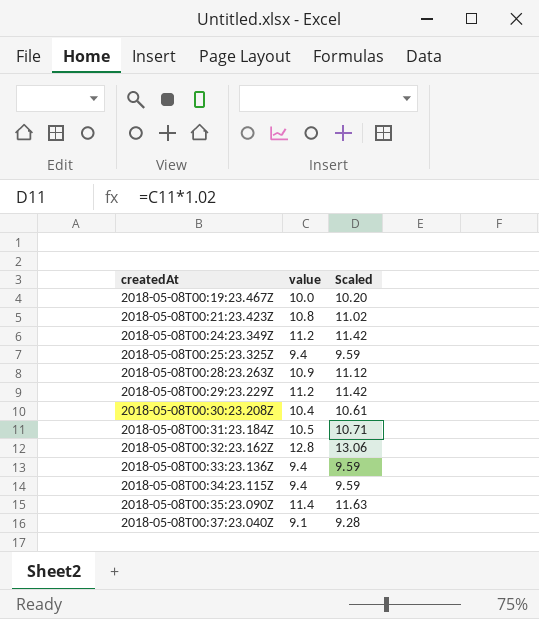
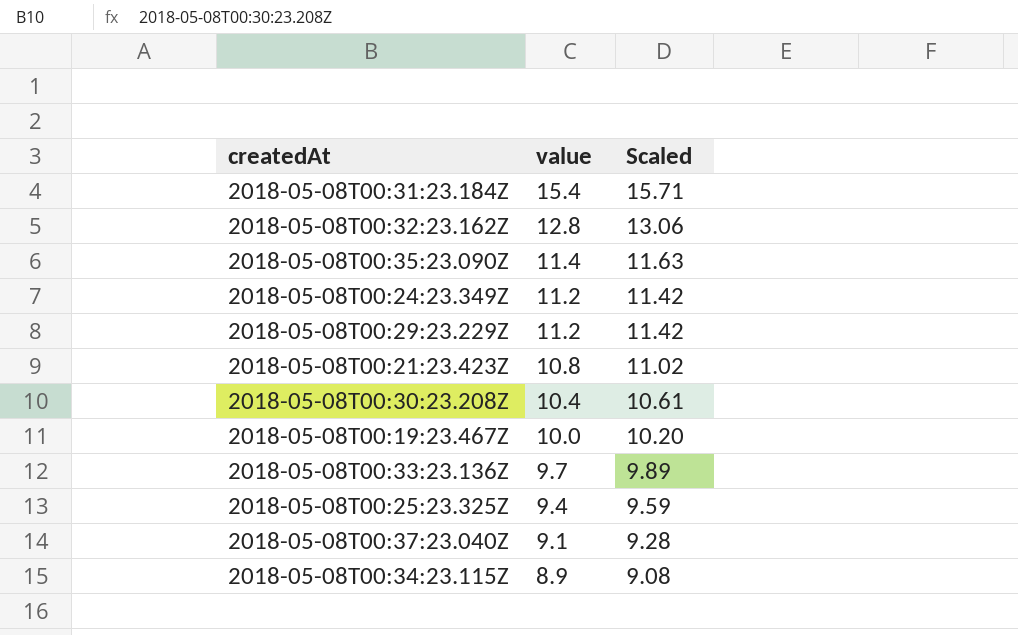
row order: createdAt ascending -> value descending
row 2018-05-08T00:28:23.263Z: 10.9 | 11.12 -> none
2018-05-08T00:31:23.184Z | value: 10.5 -> 15.4
2018-05-08T00:31:23.184Z | Scaled: 10.71 -> 15.71
2018-05-08T00:33:23.136Z | value: 9.4 -> 9.7
2018-05-08T00:33:23.136Z | Scaled: 9.59 -> 9.89
2018-05-08T00:34:23.115Z | value: 9.4 -> 8.9
2018-05-08T00:34:23.115Z | Scaled: 9.59 -> 9.08

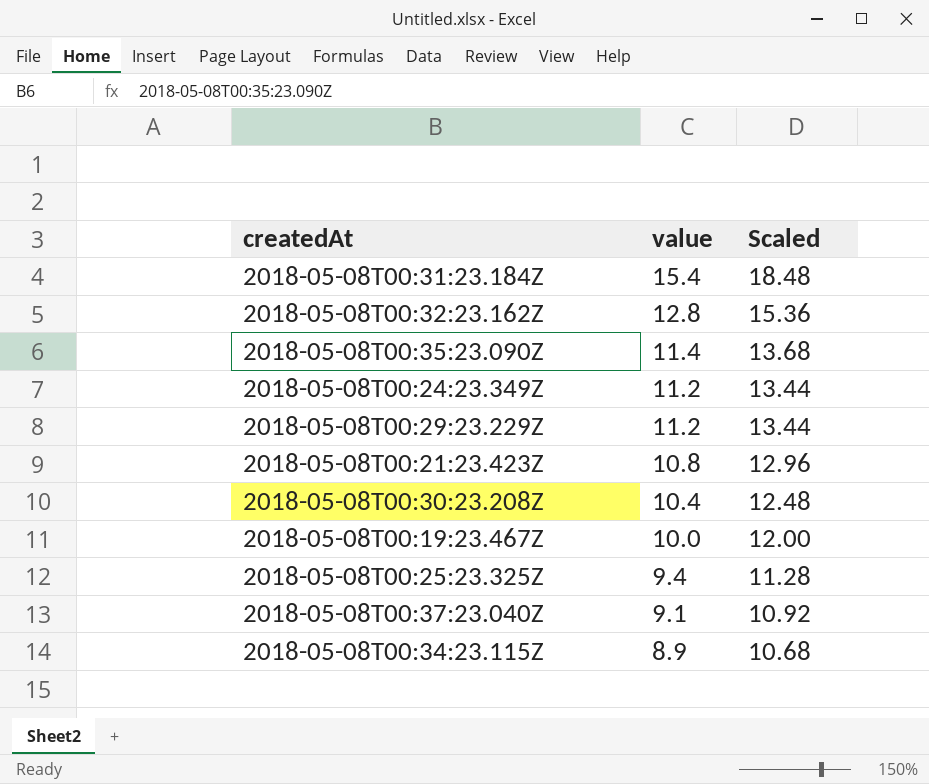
column Scaled | formula: [value] * 1.02 -> [value] * 1.2
row 2018-05-08T00:33:23.136Z: 9.7 | 9.89 -> none

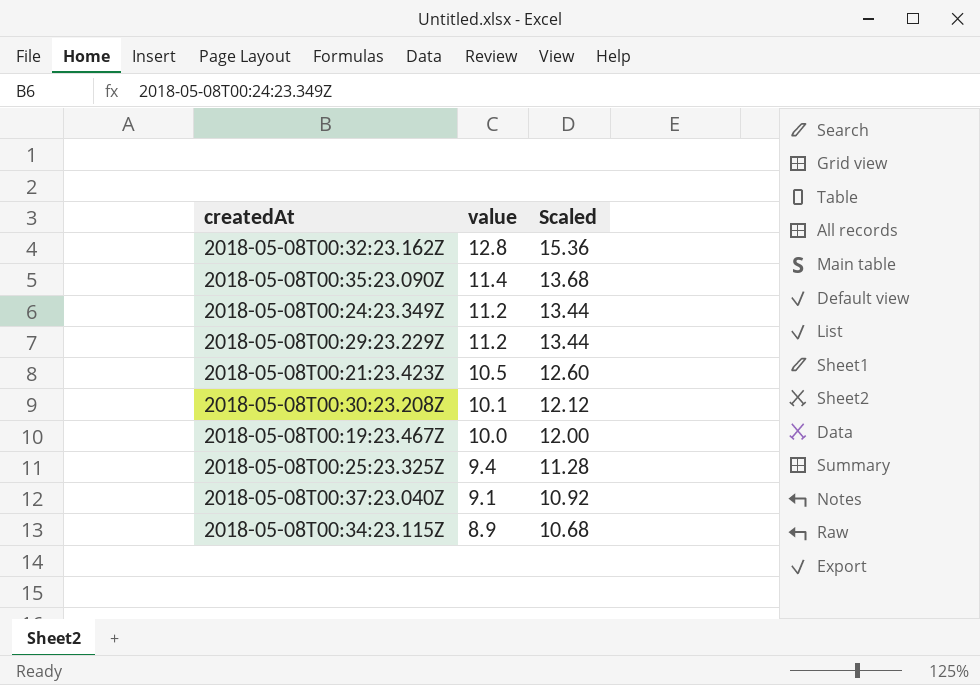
row 2018-05-08T00:31:23.184Z: 15.4 | 18.48 -> none
2018-05-08T00:21:23.423Z | value: 10.8 -> 10.5
2018-05-08T00:21:23.423Z | Scaled: 12.96 -> 12.60
2018-05-08T00:30:23.208Z | value: 10.4 -> 10.1
2018-05-08T00:30:23.208Z | Scaled: 12.48 -> 12.12

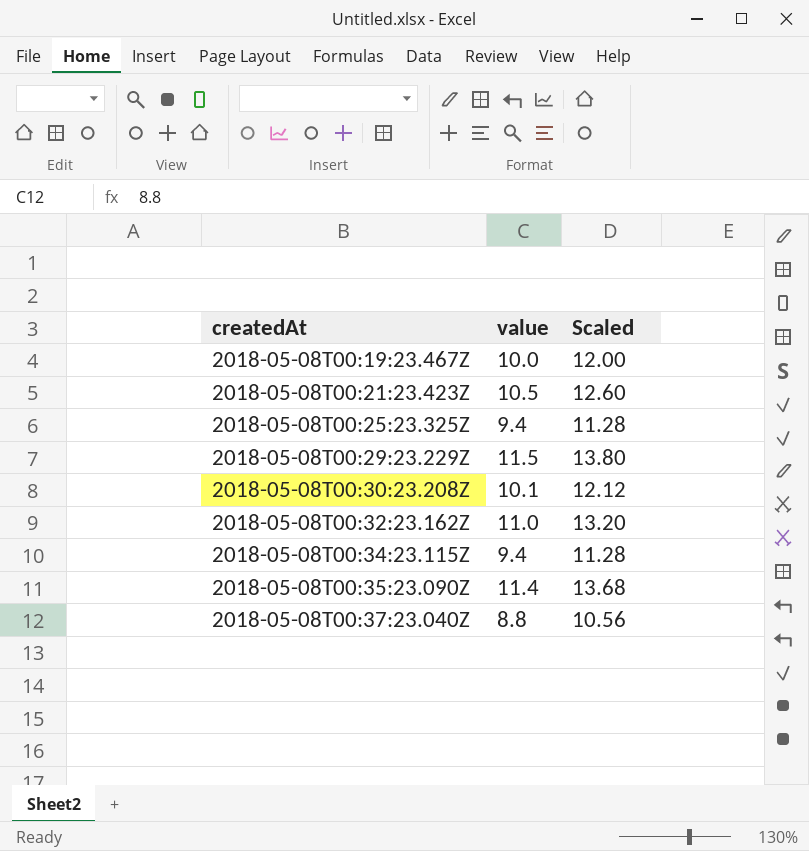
row order: value descending -> createdAt ascending
row 2018-05-08T00:24:23.349Z: 11.2 | 13.44 -> none
2018-05-08T00:29:23.229Z | value: 11.2 -> 11.5
2018-05-08T00:29:23.229Z | Scaled: 13.44 -> 13.80
2018-05-08T00:32:23.162Z | value: 12.8 -> 11.0
2018-05-08T00:32:23.162Z | Scaled: 15.36 -> 13.20
2018-05-08T00:34:23.115Z | value: 8.9 -> 9.4
2018-05-08T00:34:23.115Z | Scaled: 10.68 -> 11.28
2018-05-08T00:37:23.040Z | value: 9.1 -> 8.8
2018-05-08T00:37:23.040Z | Scaled: 10.92 -> 10.56

